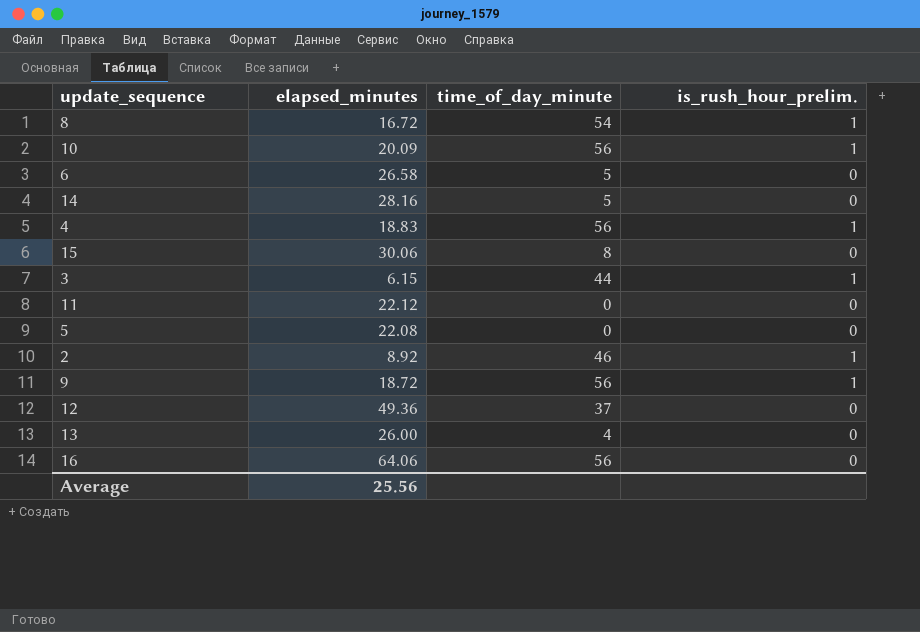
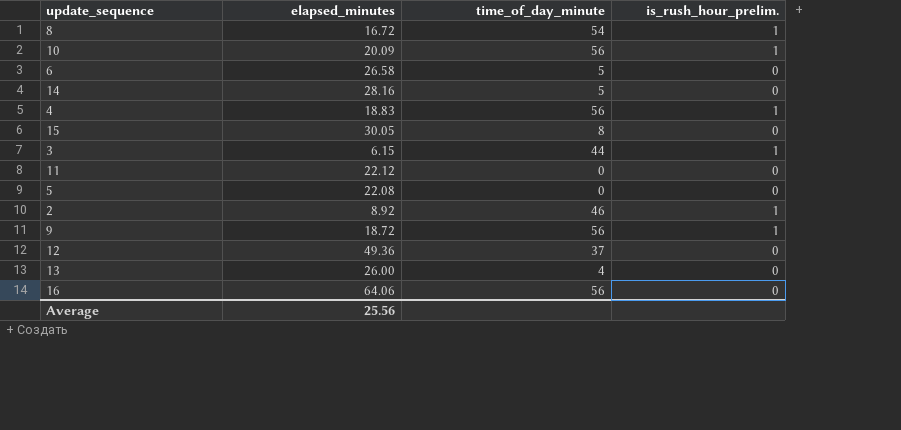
15 | elapsed_minutes: 30.06 -> 30.05

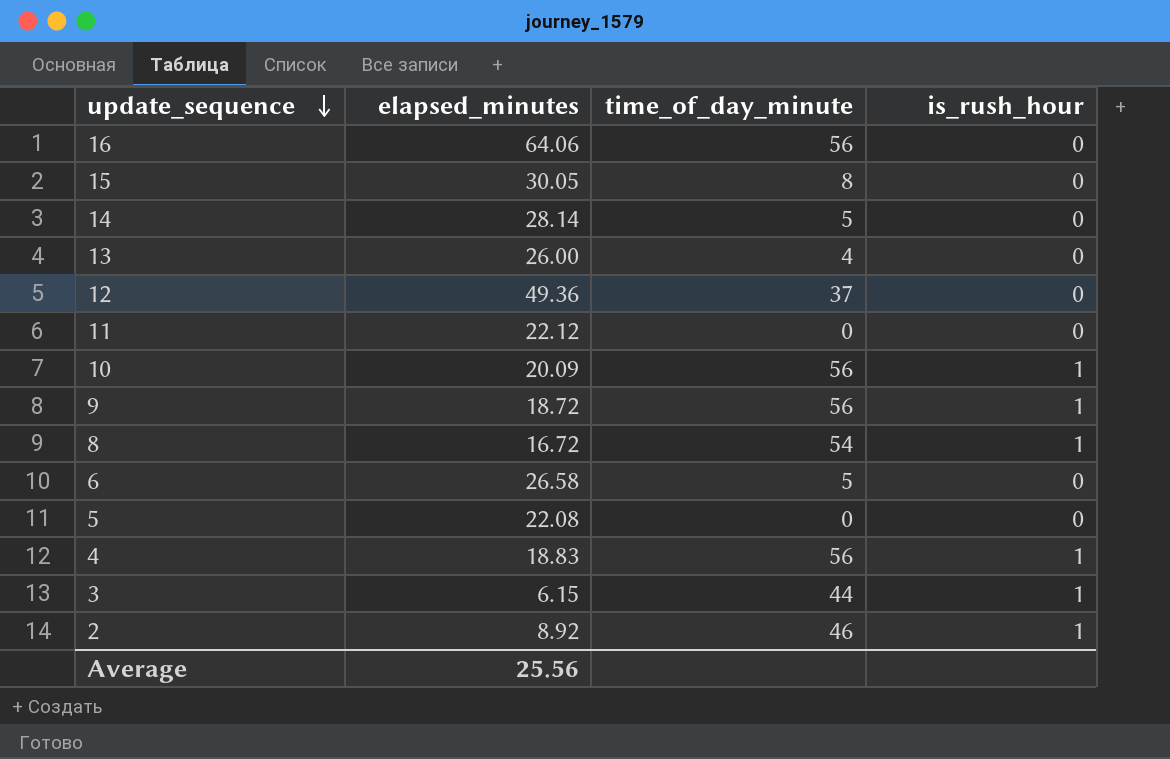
row order: none -> update_sequence descending
column name: is_rush_hour_prelim. -> is_rush_hour
14 | elapsed_minutes: 28.16 -> 28.14

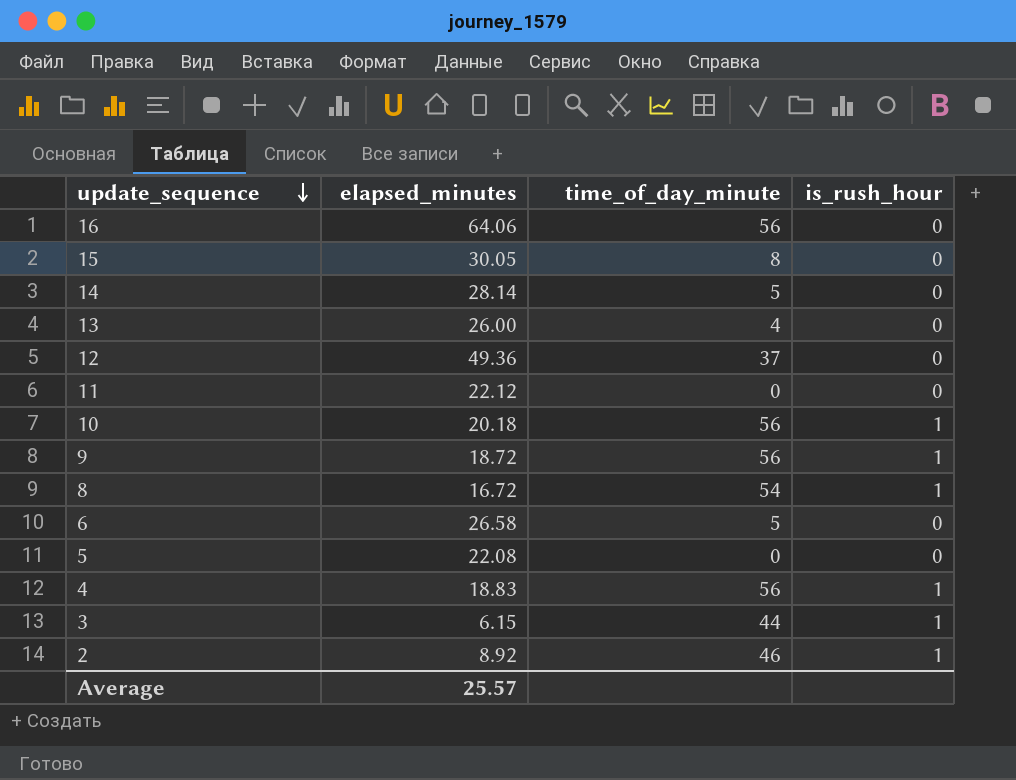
10 | elapsed_minutes: 20.09 -> 20.18
Average | elapsed_minutes: 25.56 -> 25.57

